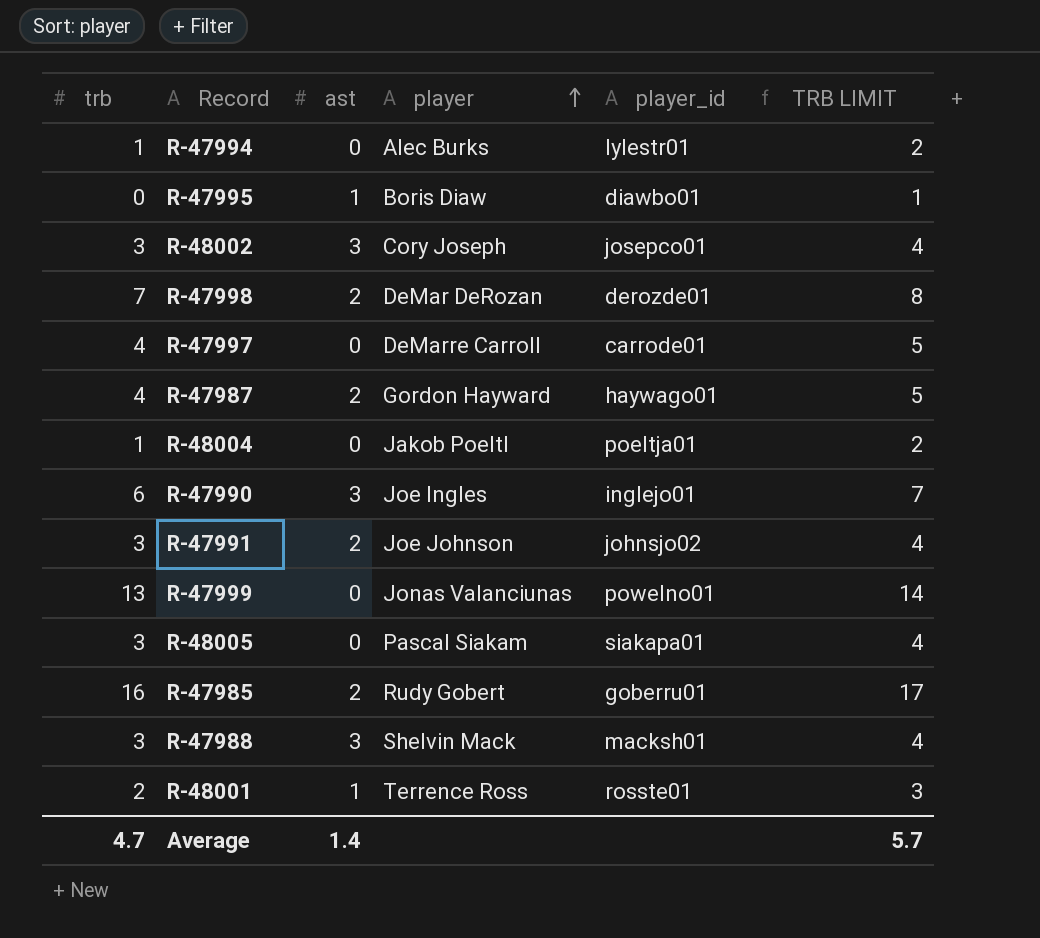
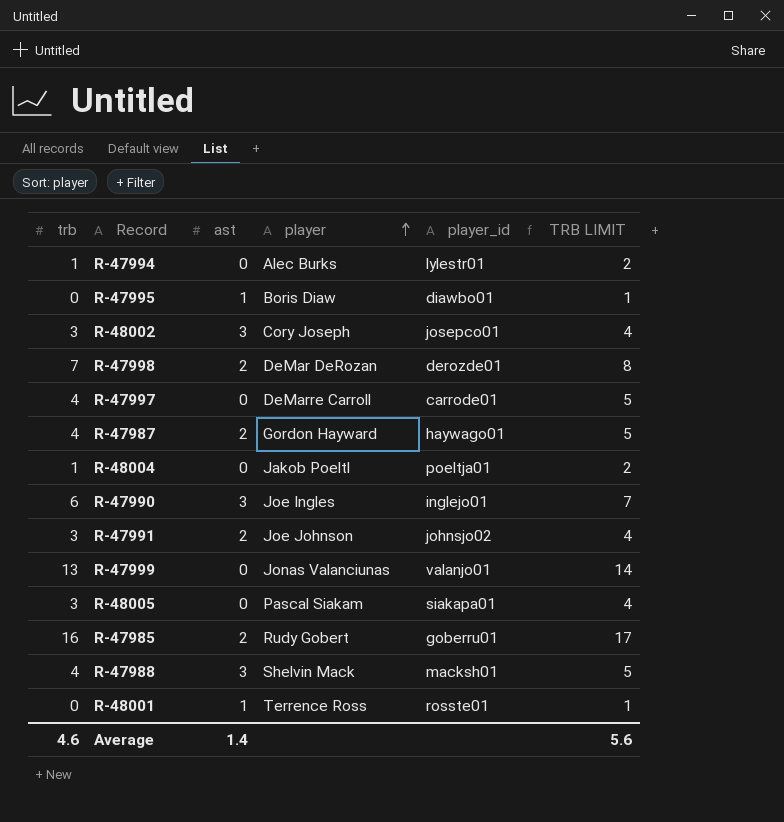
R-47999 | player_id: powelno01 -> valanjo01
R-47988 | trb: 3 -> 4
R-47988 | TRB LIMIT: 4 -> 5
R-48001 | trb: 2 -> 0
R-48001 | TRB LIMIT: 3 -> 1
Average | trb: 4.7 -> 4.6
Average | TRB LIMIT: 5.7 -> 5.6

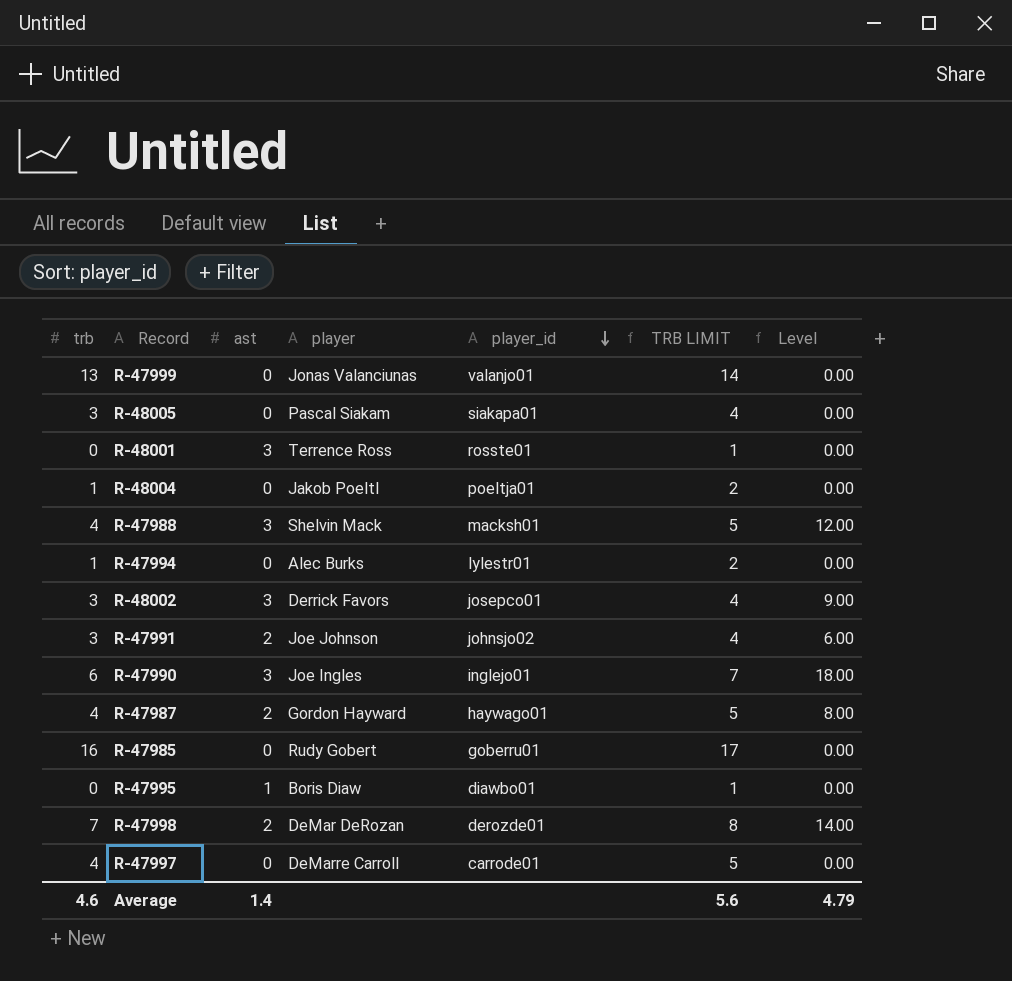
row order: player ascending -> player_id descending
column Level | formula: none -> [trb] * [ast]
R-48001 | ast: 1 -> 3
R-48002 | player: Cory Joseph -> Derrick Favors
R-47985 | ast: 2 -> 0

